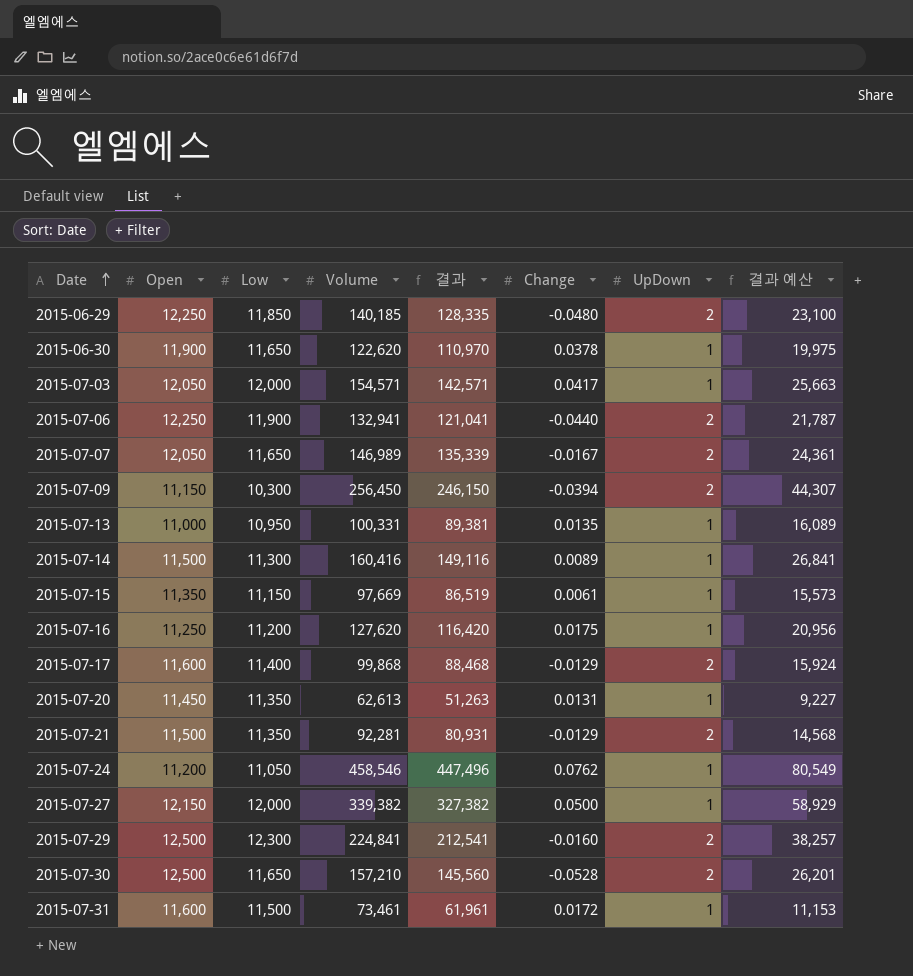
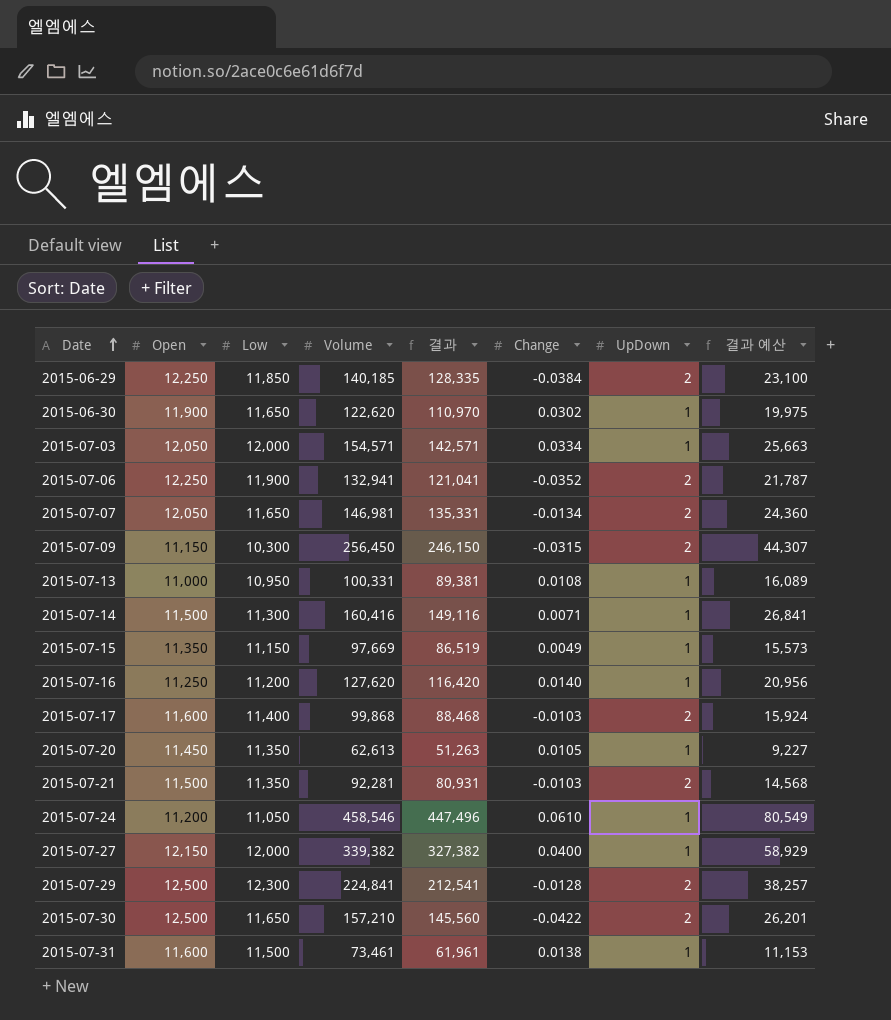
2015-06-29 | Change: -0.0480 -> -0.0384
2015-06-30 | Change: 0.0378 -> 0.0302
2015-07-03 | Change: 0.0417 -> 0.0334
2015-07-06 | Change: -0.0440 -> -0.0352
2015-07-07 | Volume: 146,989 -> 146,981
2015-07-07 | 결과: 135,339 -> 135,331
2015-07-07 | Change: -0.0167 -> -0.0134
2015-07-07 | 결과 예산: 24,361 -> 24,360
2015-07-09 | Change: -0.0394 -> -0.0315
2015-07-13 | Change: 0.0135 -> 0.0108
2015-07-14 | Change: 0.0089 -> 0.0071
2015-07-15 | Change: 0.0061 -> 0.0049
2015-07-16 | Change: 0.0175 -> 0.0140
2015-07-17 | Change: -0.0129 -> -0.0103
2015-07-20 | Change: 0.0131 -> 0.0105
2015-07-21 | Change: -0.0129 -> -0.0103
2015-07-24 | Change: 0.0762 -> 0.0610
2015-07-27 | Change: 0.0500 -> 0.0400
2015-07-29 | Change: -0.0160 -> -0.0128
2015-07-30 | Change: -0.0528 -> -0.0422
2015-07-31 | Change: 0.0172 -> 0.0138

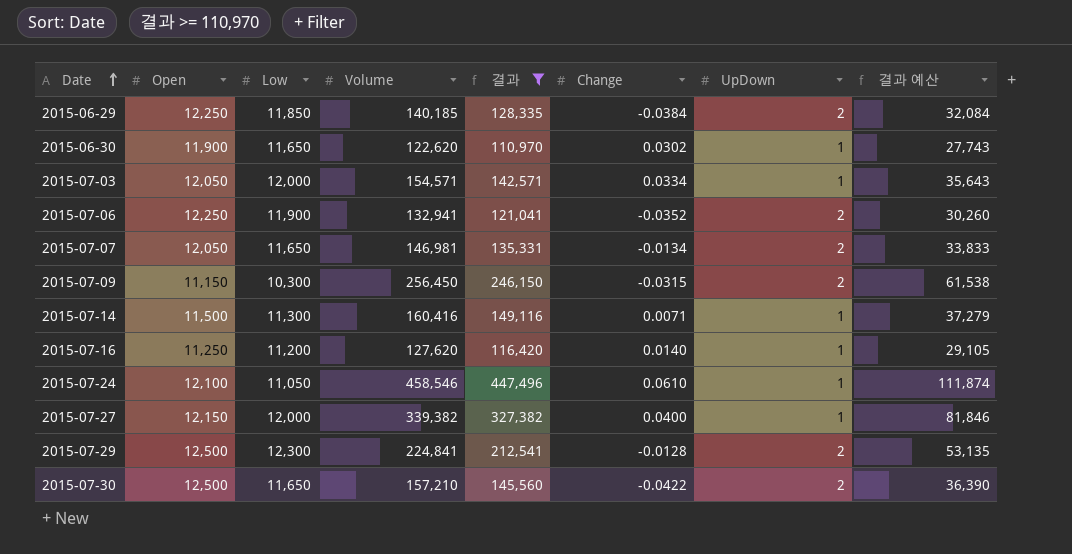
filter: none -> 결과 >= 110,970
column 결과 예산 | formula: [결과] * 0.18 -> [결과] * 0.25
2015-07-24 | Open: 11,200 -> 12,100

